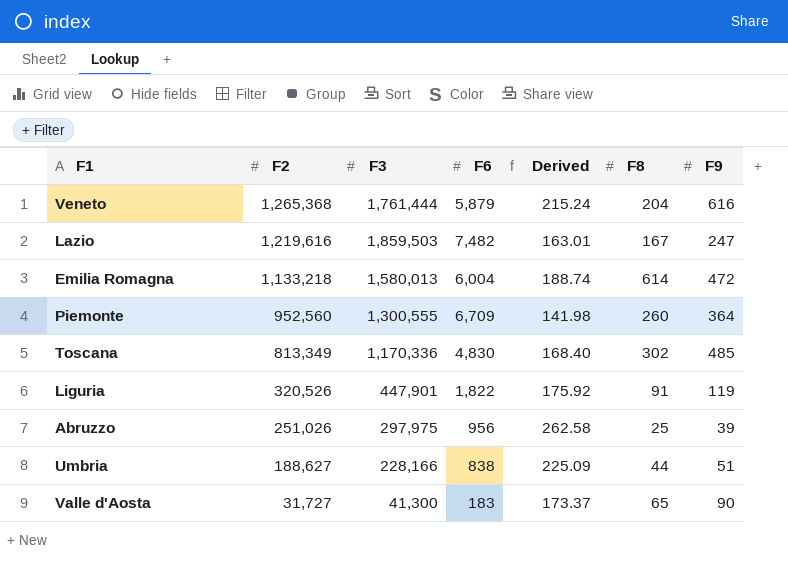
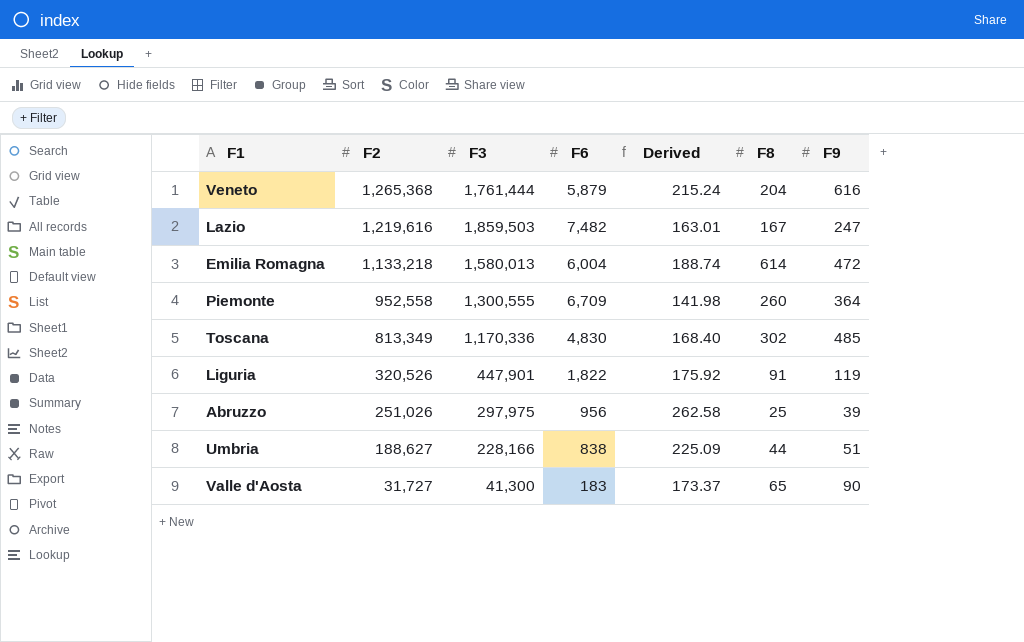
Piemonte | F2: 952,560 -> 952,558

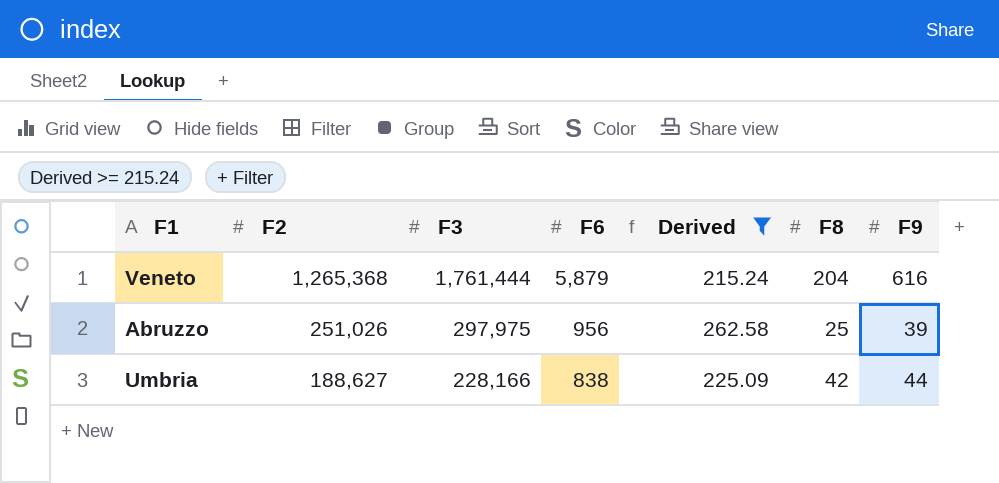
filter: none -> Derived >= 215.24
Umbria | F8: 44 -> 42
Umbria | F9: 51 -> 44

